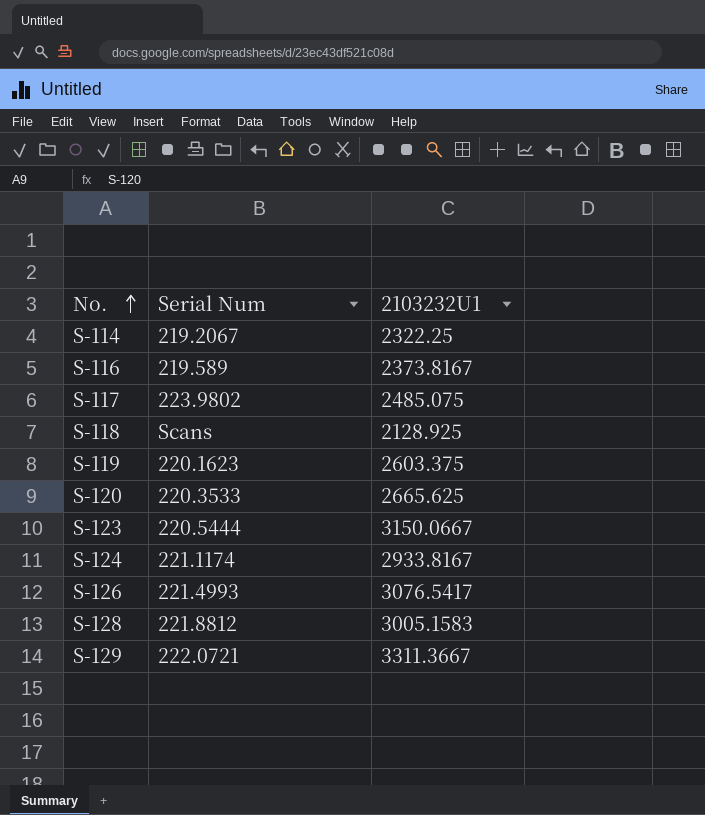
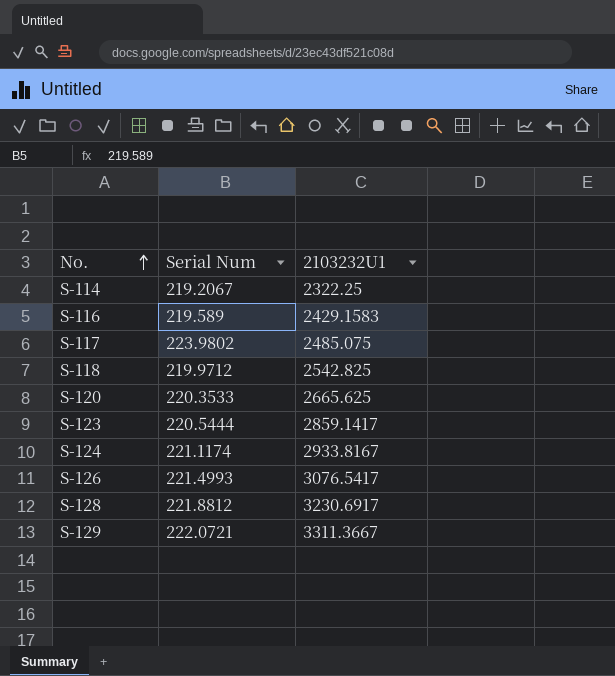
row S-119: 220.1623 | 2603.375 -> none
S-116 | 2103232U1: 2373.8167 -> 2429.1583
S-118 | Serial Num: Scans -> 219.9712
S-118 | 2103232U1: 2128.925 -> 2542.825
S-123 | 2103232U1: 3150.0667 -> 2859.1417
S-128 | 2103232U1: 3005.1583 -> 3230.6917

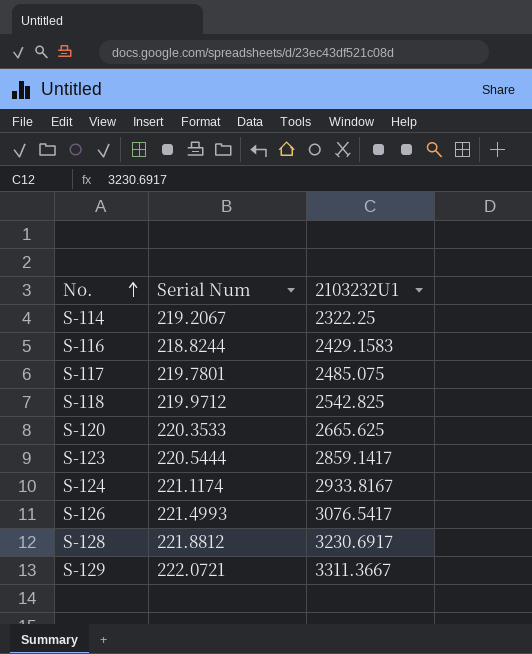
S-116 | Serial Num: 219.589 -> 218.8244
S-117 | Serial Num: 223.9802 -> 219.7801

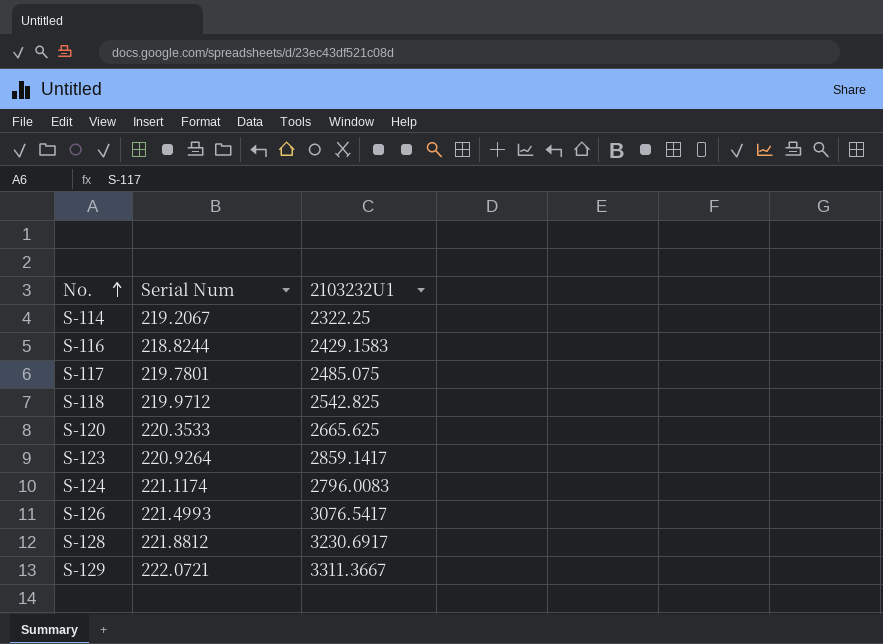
S-123 | Serial Num: 220.5444 -> 220.9264
S-124 | 2103232U1: 2933.8167 -> 2796.0083

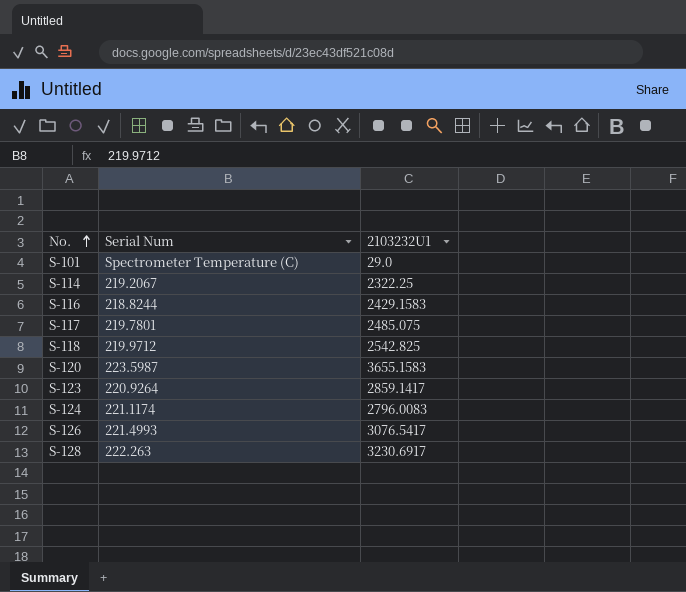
row S-129: 222.0721 | 3311.3667 -> none
row S-101: none -> Spectrometer Temperature (C) | 29.0
S-120 | Serial Num: 220.3533 -> 223.5987
S-120 | 2103232U1: 2665.625 -> 3655.1583
S-128 | Serial Num: 221.8812 -> 222.263

